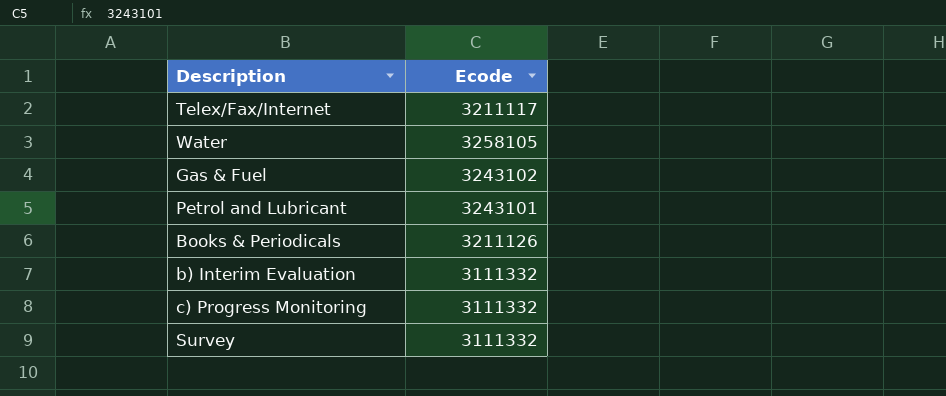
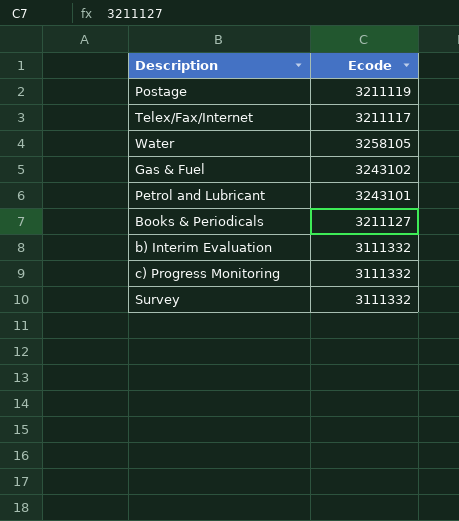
row Postage: none -> 3211119
Books & Periodicals | Ecode: 3211126 -> 3211127

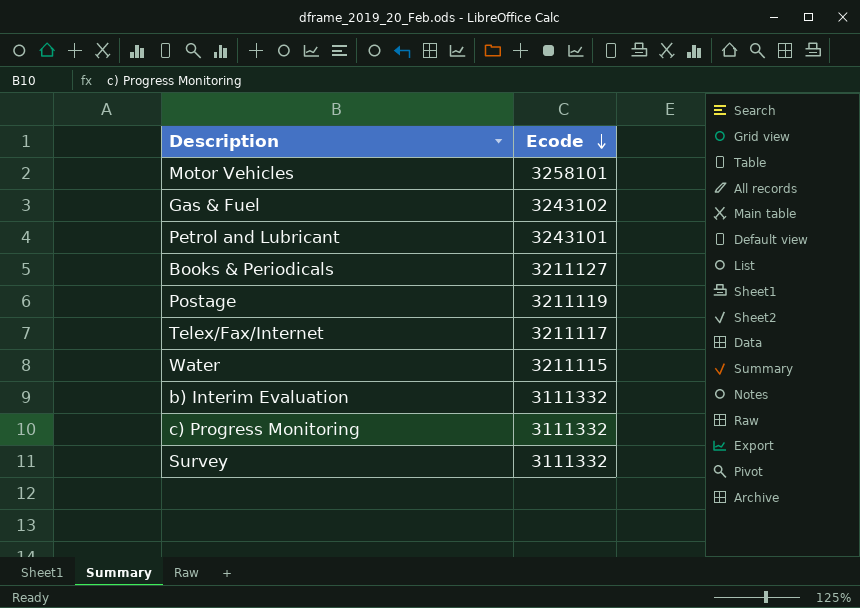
row order: none -> Ecode descending
row Motor Vehicles: none -> 3258101
Water | Ecode: 3258105 -> 3211115

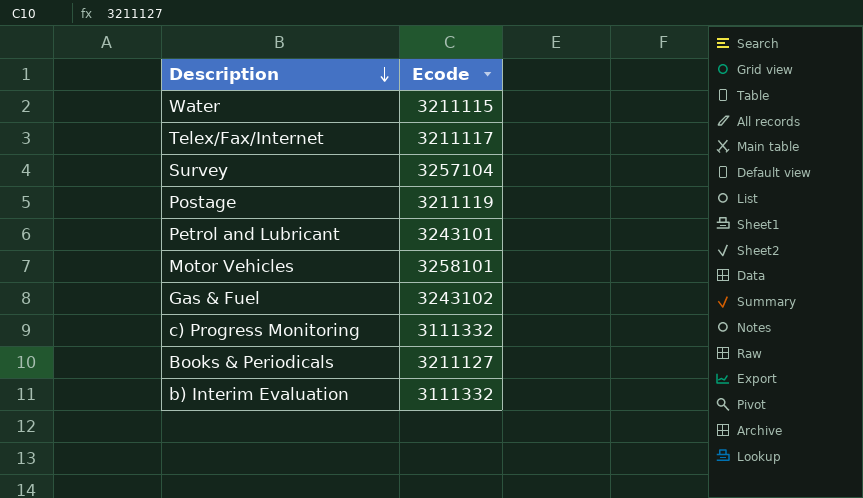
row order: Ecode descending -> Description descending
Survey | Ecode: 3111332 -> 3257104

